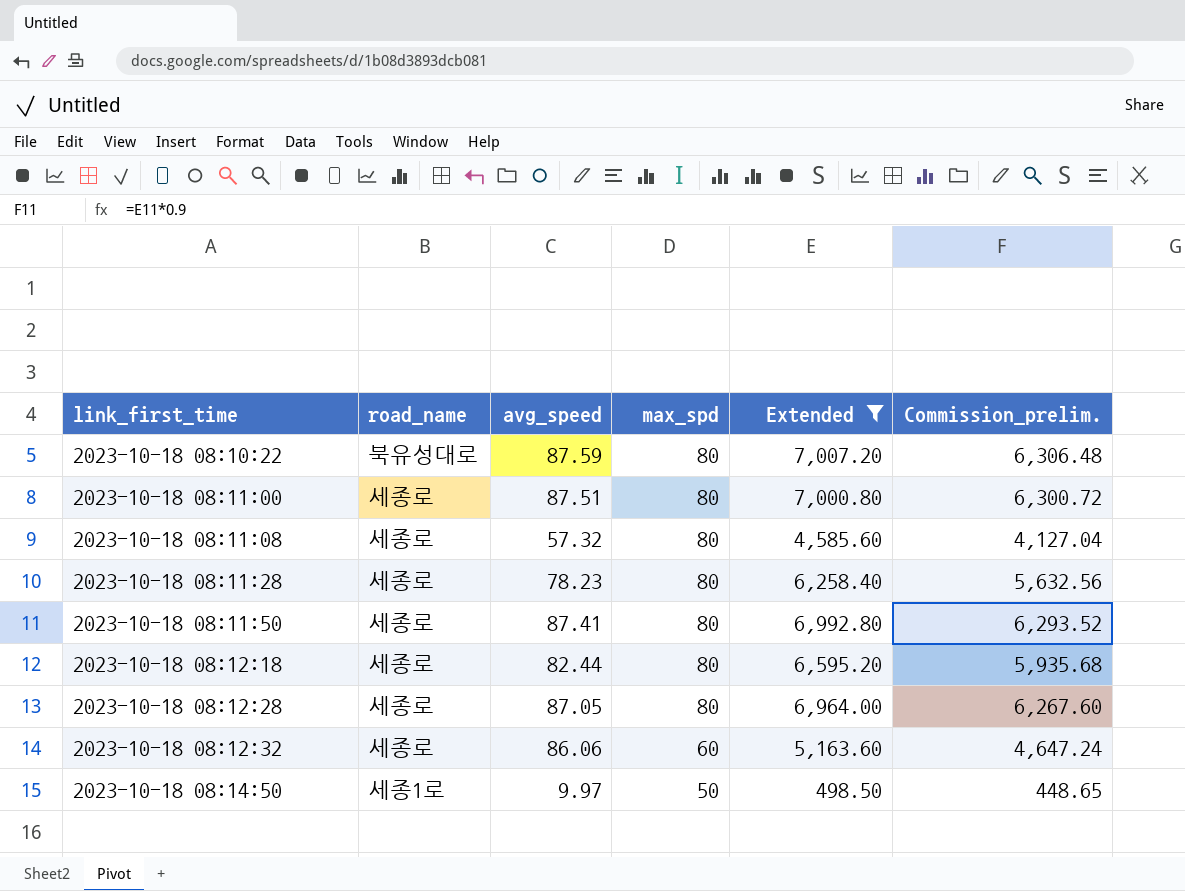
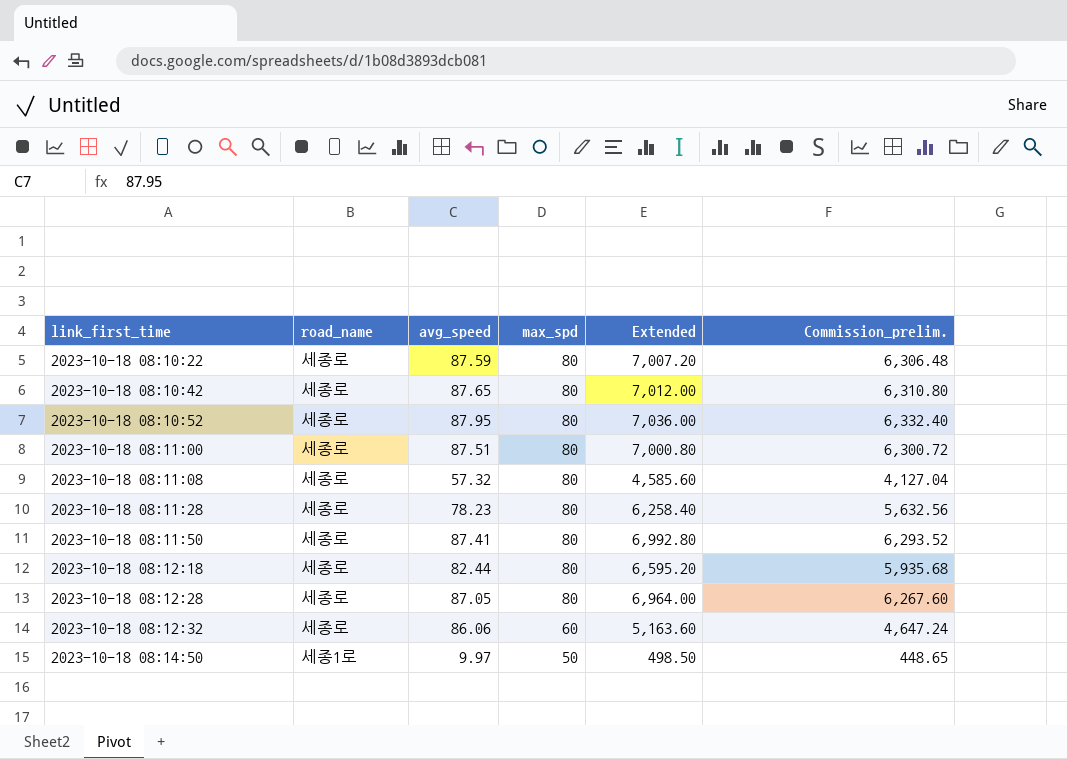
filter: Extended <= 7,007.20 -> none
2023-10-18 08:10:22 | road_name: 북유성대로 -> 세종로

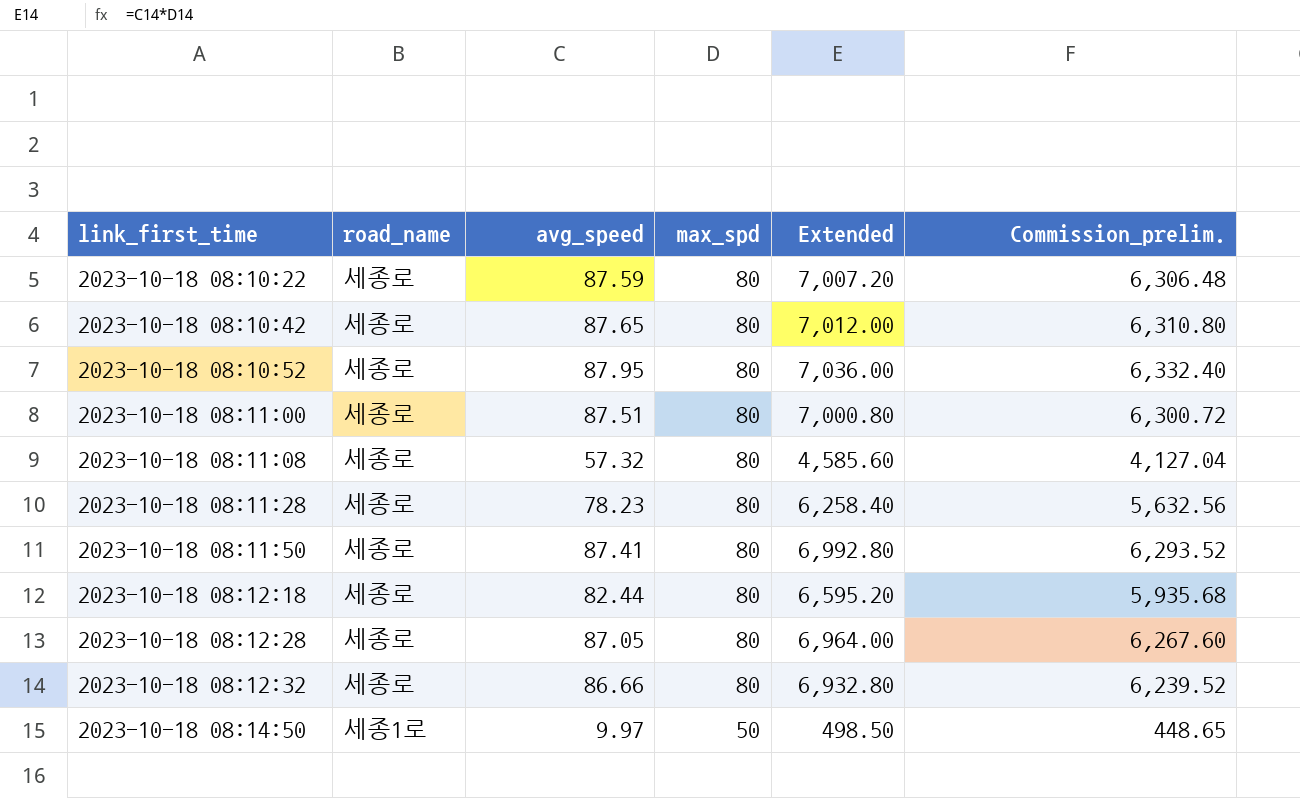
2023-10-18 08:12:32 | avg_speed: 86.06 -> 86.66
2023-10-18 08:12:32 | max_spd: 60 -> 80
2023-10-18 08:12:32 | Extended: 5,163.60 -> 6,932.80
2023-10-18 08:12:32 | Commission_prelim.: 4,647.24 -> 6,239.52

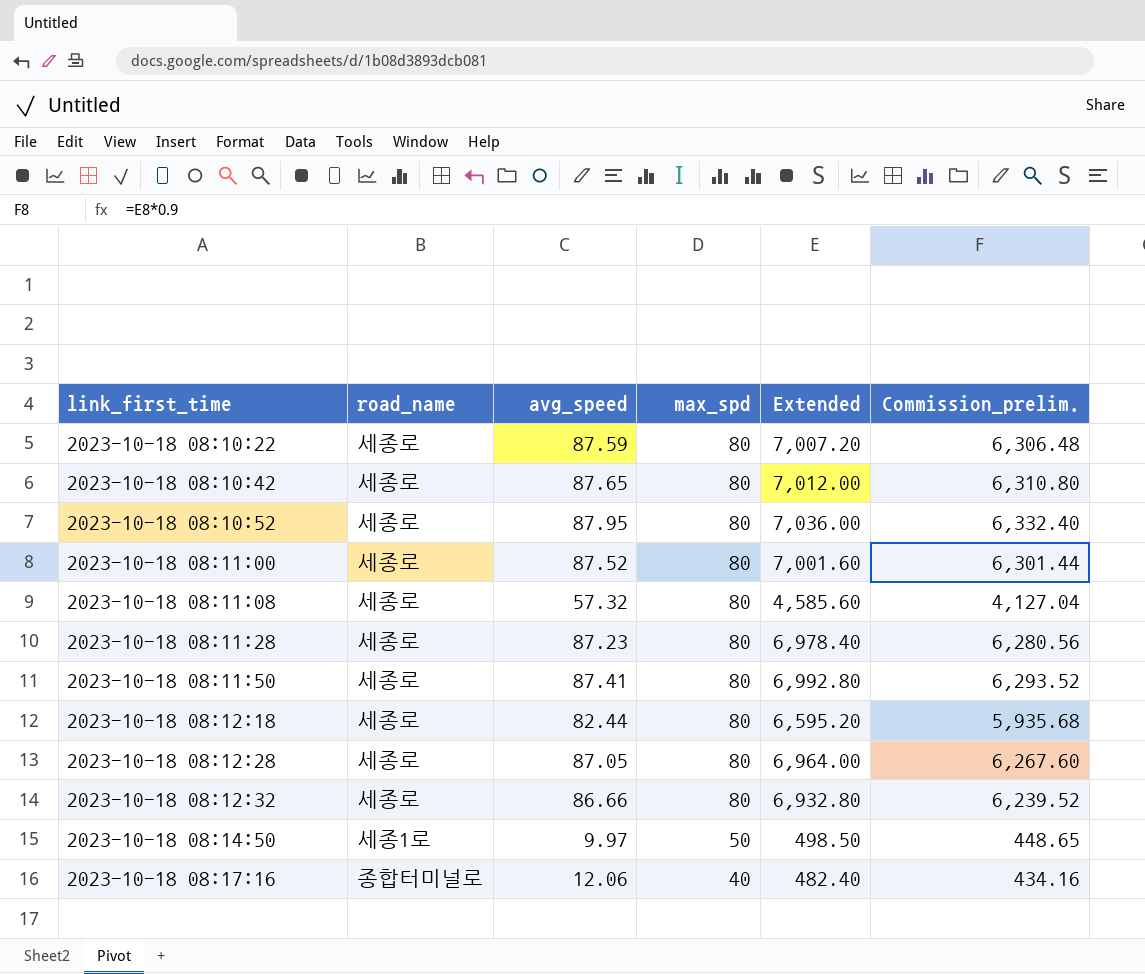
2023-10-18 08:11:00 | avg_speed: 87.51 -> 87.52
2023-10-18 08:11:00 | Extended: 7,000.80 -> 7,001.60
2023-10-18 08:11:00 | Commission_prelim.: 6,300.72 -> 6,301.44
2023-10-18 08:11:28 | avg_speed: 78.23 -> 87.23
2023-10-18 08:11:28 | Extended: 6,258.40 -> 6,978.40
2023-10-18 08:11:28 | Commission_prelim.: 5,632.56 -> 6,280.56
row 2023-10-18 08:17:16: none -> 종합터미널로 | 12.06 | 40 | 482.40 | 434.16

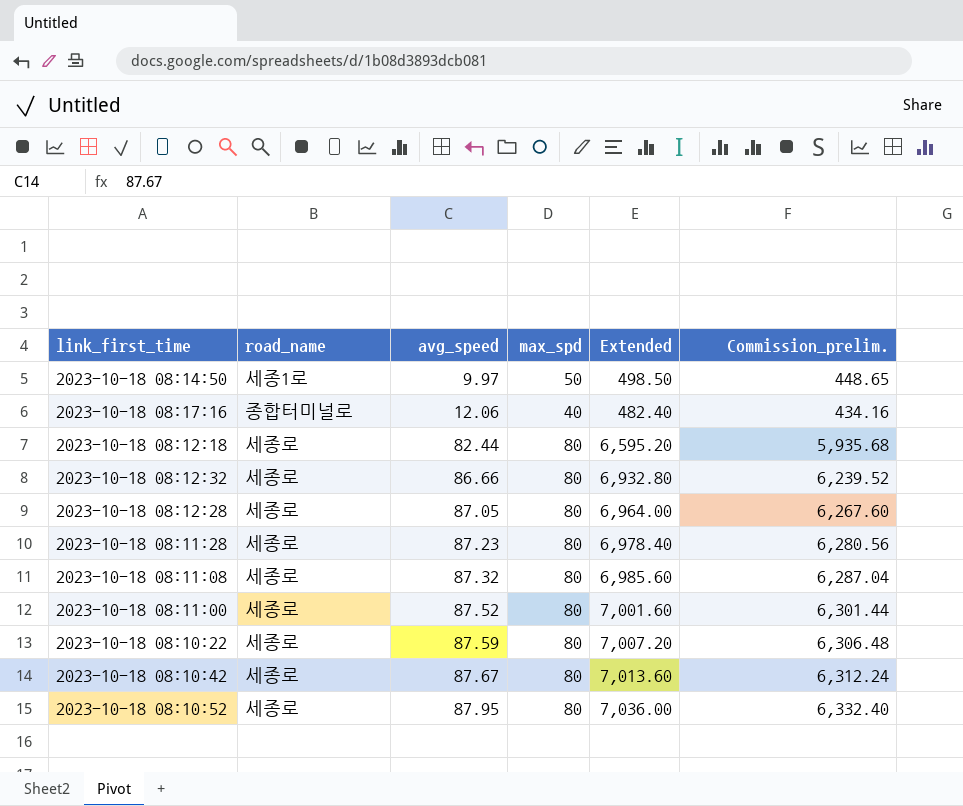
row order: link_first_time ascending -> avg_speed ascending
row 2023-10-18 08:11:50: 세종로 | 87.41 | 80 | 6,992.80 | 6,293.52 -> none
2023-10-18 08:11:08 | avg_speed: 57.32 -> 87.32
2023-10-18 08:11:08 | Extended: 4,585.60 -> 6,985.60
2023-10-18 08:11:08 | Commission_prelim.: 4,127.04 -> 6,287.04
2023-10-18 08:10:42 | avg_speed: 87.65 -> 87.67
2023-10-18 08:10:42 | Extended: 7,012.00 -> 7,013.60
2023-10-18 08:10:42 | Commission_prelim.: 6,310.80 -> 6,312.24

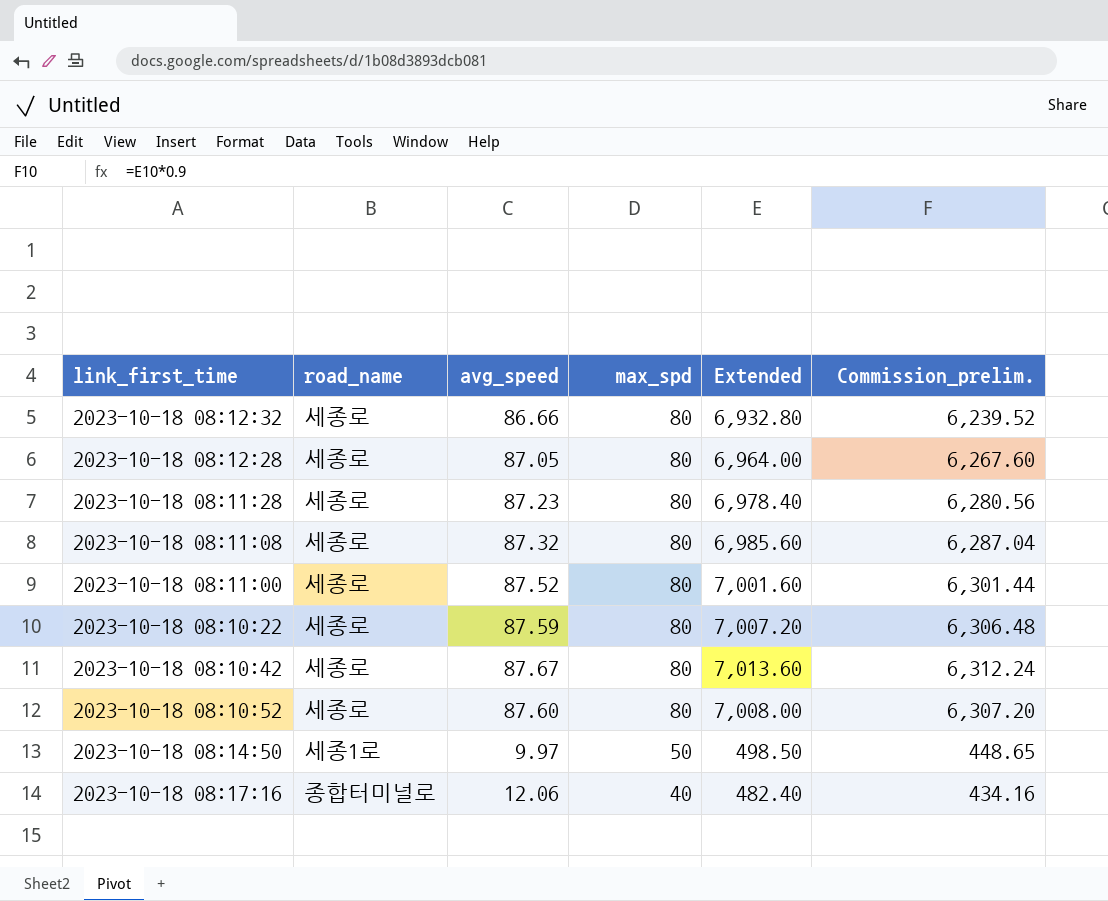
row order: avg_speed ascending -> max_spd descending
row 2023-10-18 08:12:18: 세종로 | 82.44 | 80 | 6,595.20 | 5,935.68 -> none
2023-10-18 08:10:52 | avg_speed: 87.95 -> 87.60
2023-10-18 08:10:52 | Extended: 7,036.00 -> 7,008.00
2023-10-18 08:10:52 | Commission_prelim.: 6,332.40 -> 6,307.20

